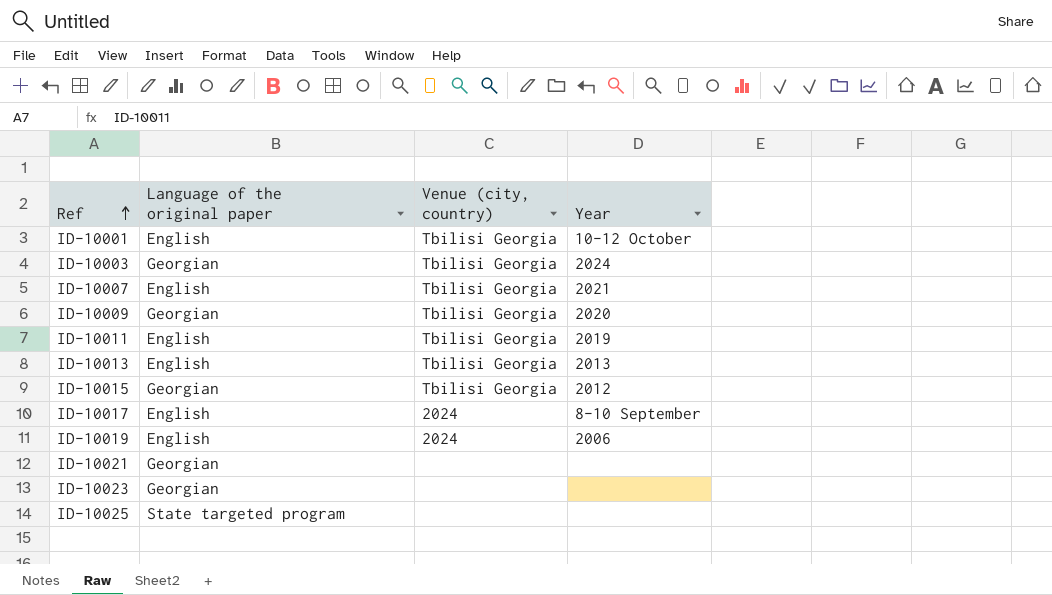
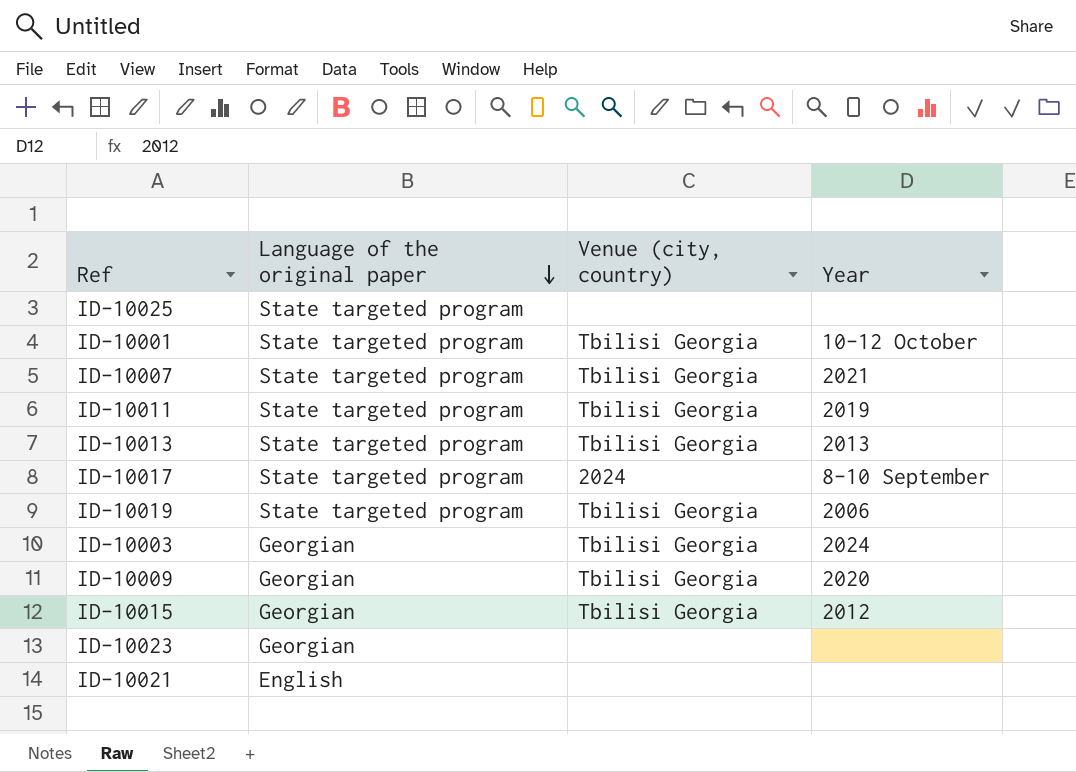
row order: Ref ascending -> Language of the original paper descending
ID-10001 | Language of the original paper: English -> State targeted program
ID-10007 | Language of the original paper: English -> State targeted program
ID-10011 | Language of the original paper: English -> State targeted program
ID-10013 | Language of the original paper: English -> State targeted program
ID-10017 | Language of the original paper: English -> State targeted program
ID-10019 | Language of the original paper: English -> State targeted program
ID-10019 | Venue (city, country): 2024 -> Tbilisi Georgia
ID-10021 | Language of the original paper: Georgian -> English

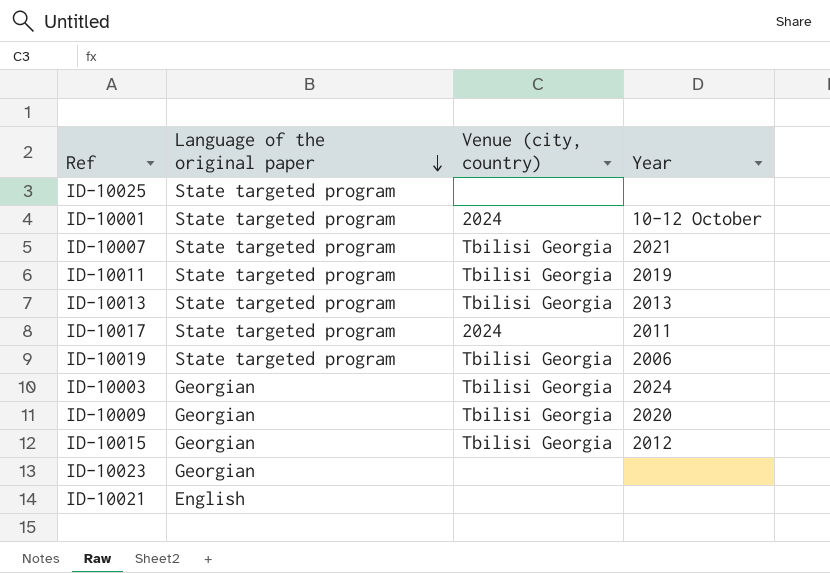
ID-10001 | Venue (city, country): Tbilisi Georgia -> 2024
ID-10017 | Year: 8-10 September -> 2011

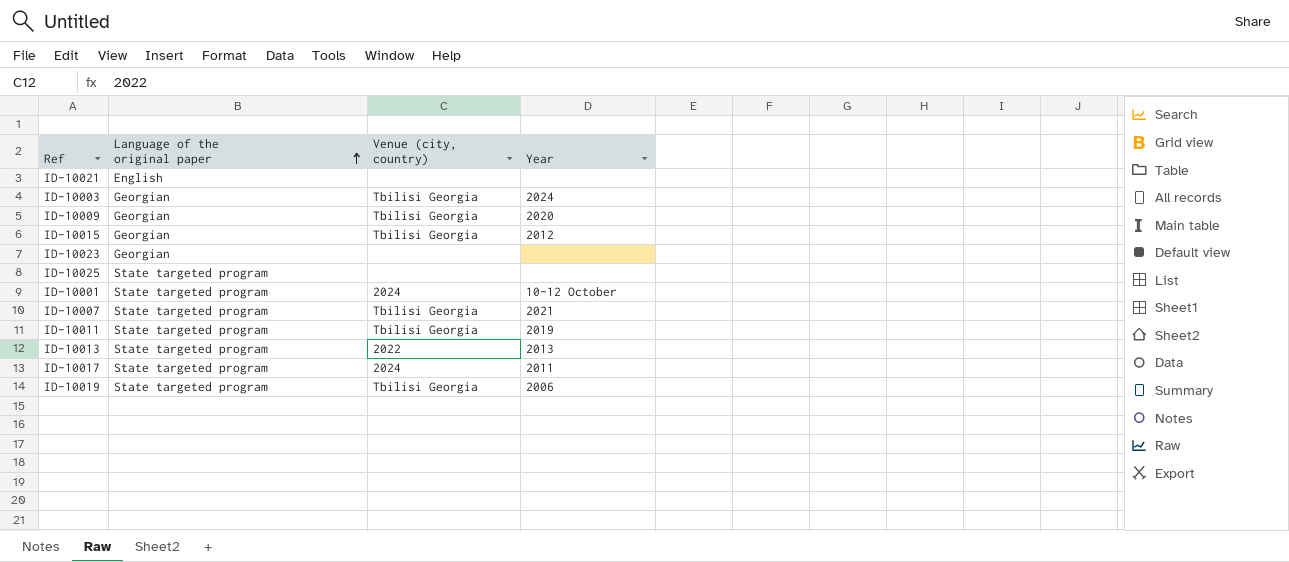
row order: Language of the original paper descending -> Language of the original paper ascending
ID-10013 | Venue (city, country): Tbilisi Georgia -> 2022

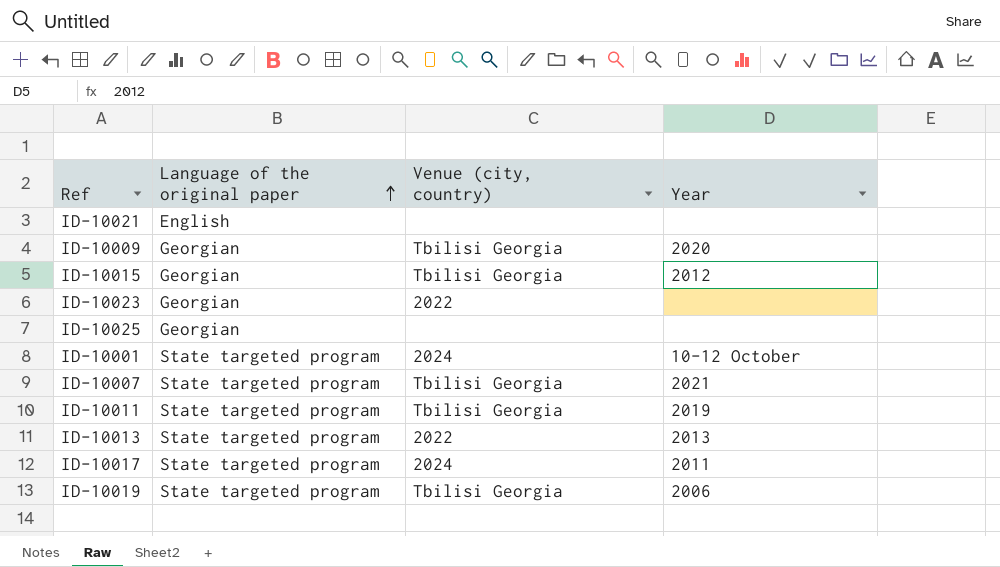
row ID-10003: Georgian | Tbilisi Georgia | 2024 -> none
ID-10023 | Venue (city, country): none -> 2022
ID-10025 | Language of the original paper: State targeted program -> Georgian

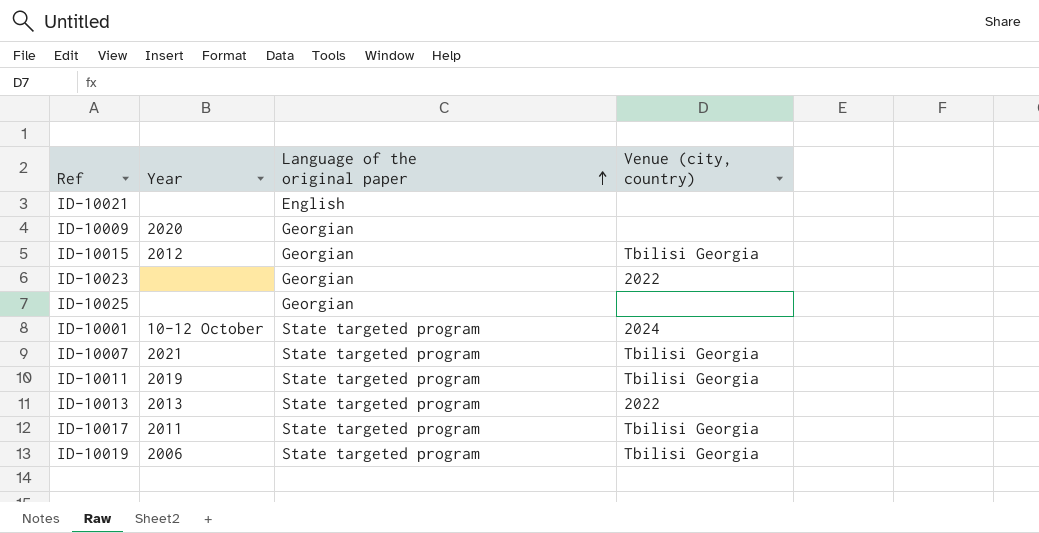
column Year | position: 4 -> 2
ID-10009 | Venue (city, country): Tbilisi Georgia -> none
ID-10017 | Venue (city, country): 2024 -> Tbilisi Georgia

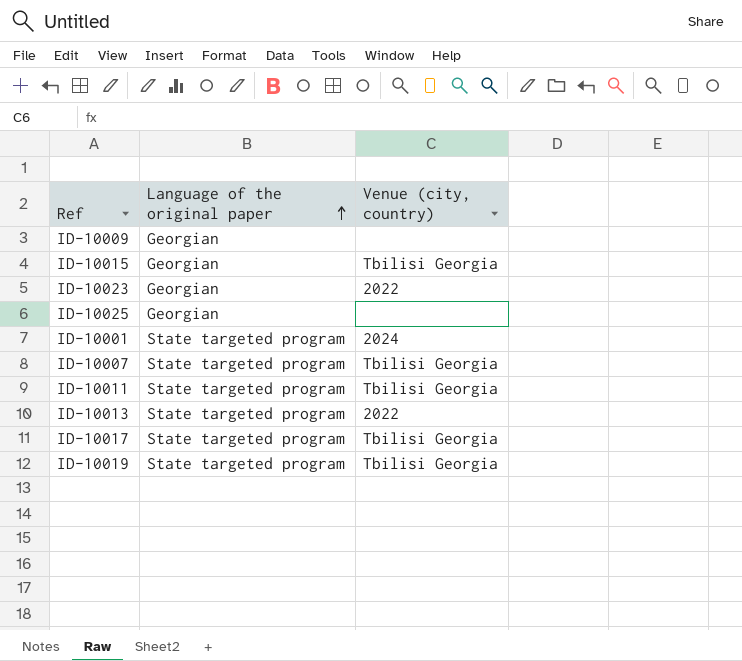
column Year | position: 2 -> none
row ID-10021: none | English | none -> none

